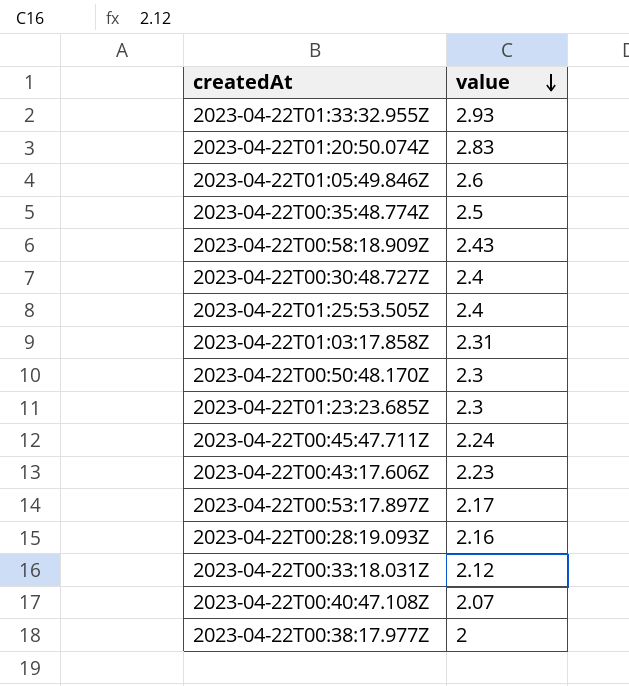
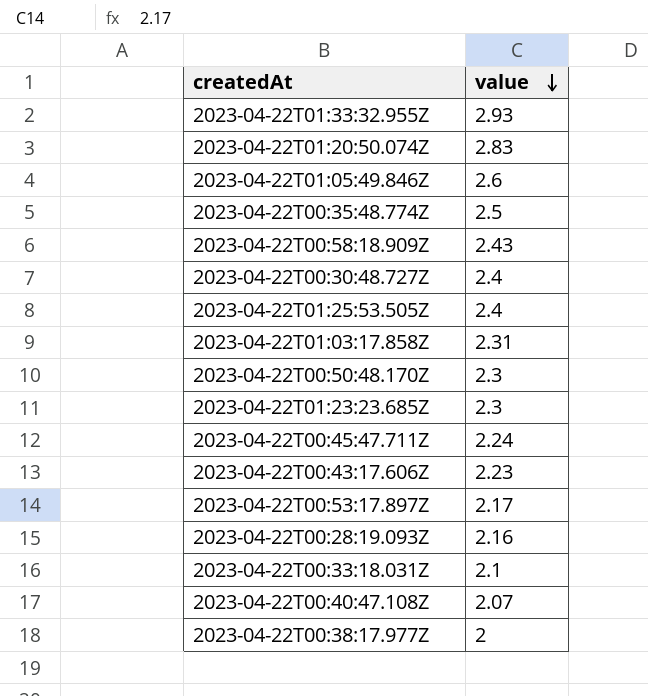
2023-04-22T00:33:18.031Z | value: 2.12 -> 2.1

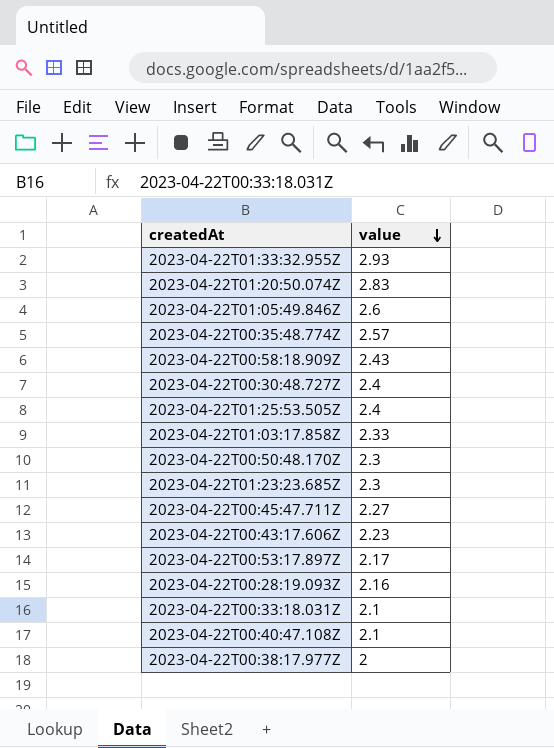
2023-04-22T00:35:48.774Z | value: 2.5 -> 2.57
2023-04-22T01:03:17.858Z | value: 2.31 -> 2.33
2023-04-22T00:45:47.711Z | value: 2.24 -> 2.27
2023-04-22T00:40:47.108Z | value: 2.07 -> 2.1

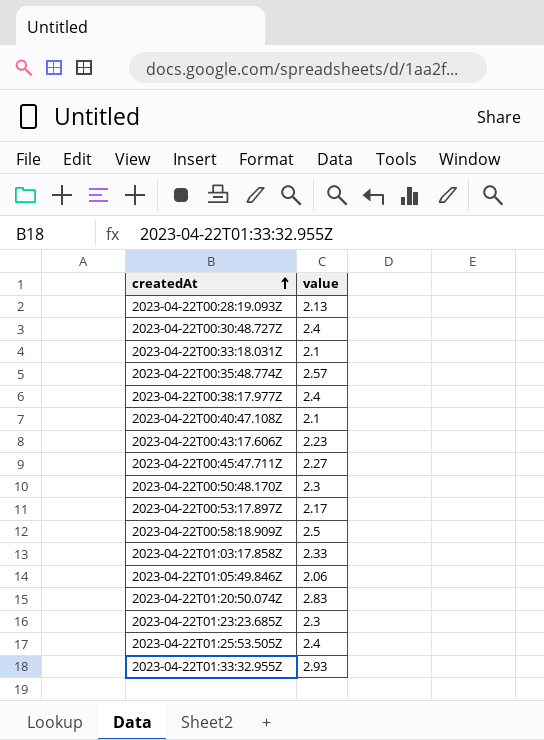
row order: value descending -> createdAt ascending
2023-04-22T00:28:19.093Z | value: 2.16 -> 2.13
2023-04-22T00:38:17.977Z | value: 2 -> 2.4
2023-04-22T00:58:18.909Z | value: 2.43 -> 2.5
2023-04-22T01:05:49.846Z | value: 2.6 -> 2.06

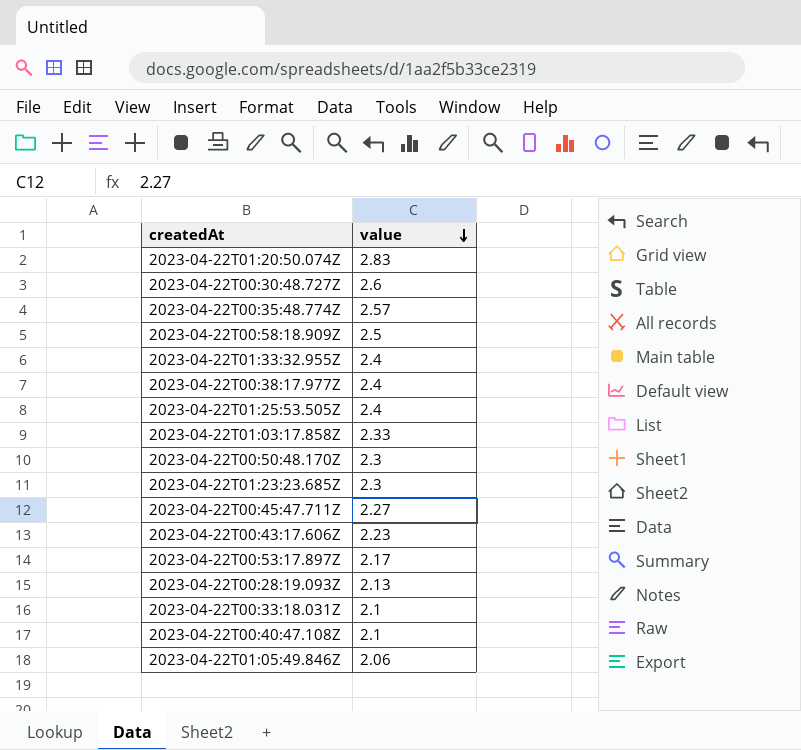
row order: createdAt ascending -> value descending
2023-04-22T00:30:48.727Z | value: 2.4 -> 2.6
2023-04-22T01:33:32.955Z | value: 2.93 -> 2.4

